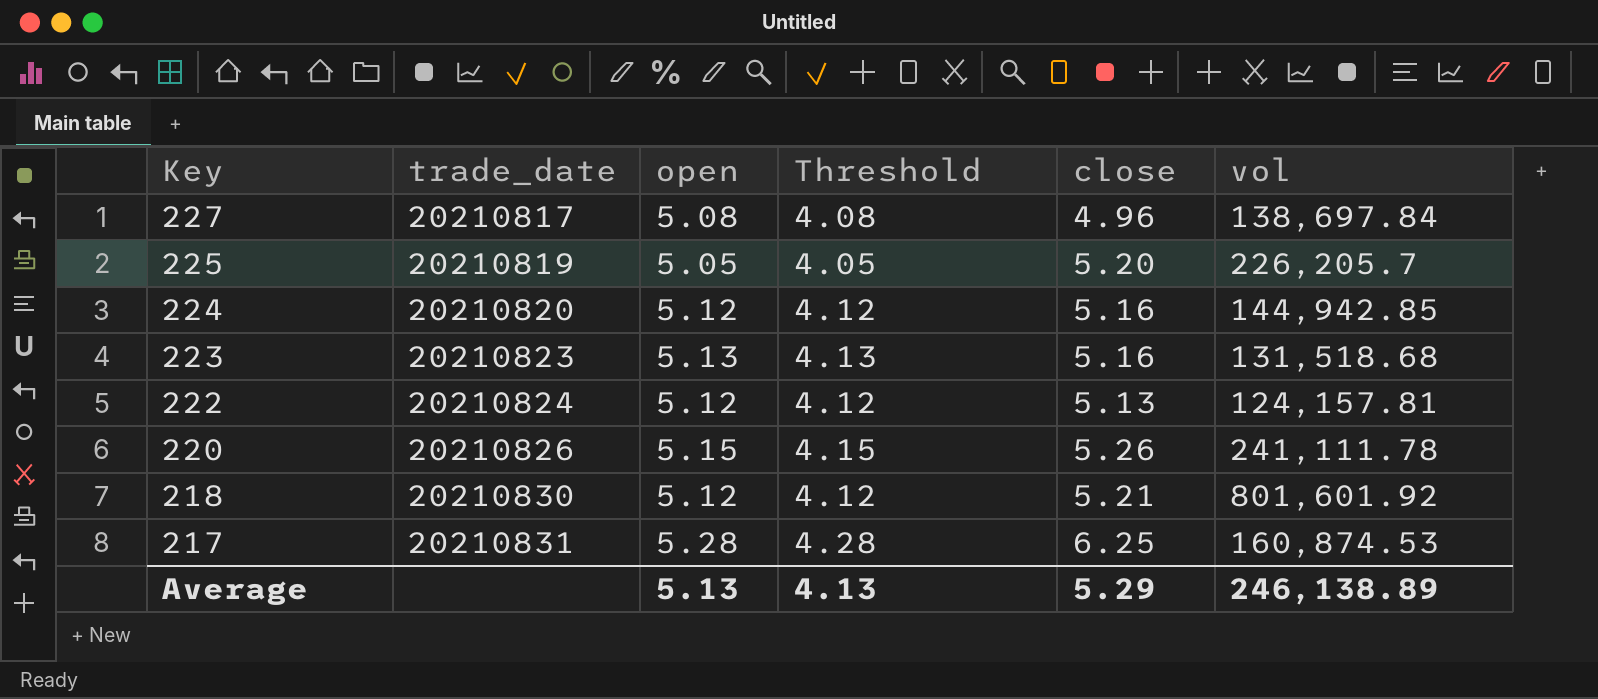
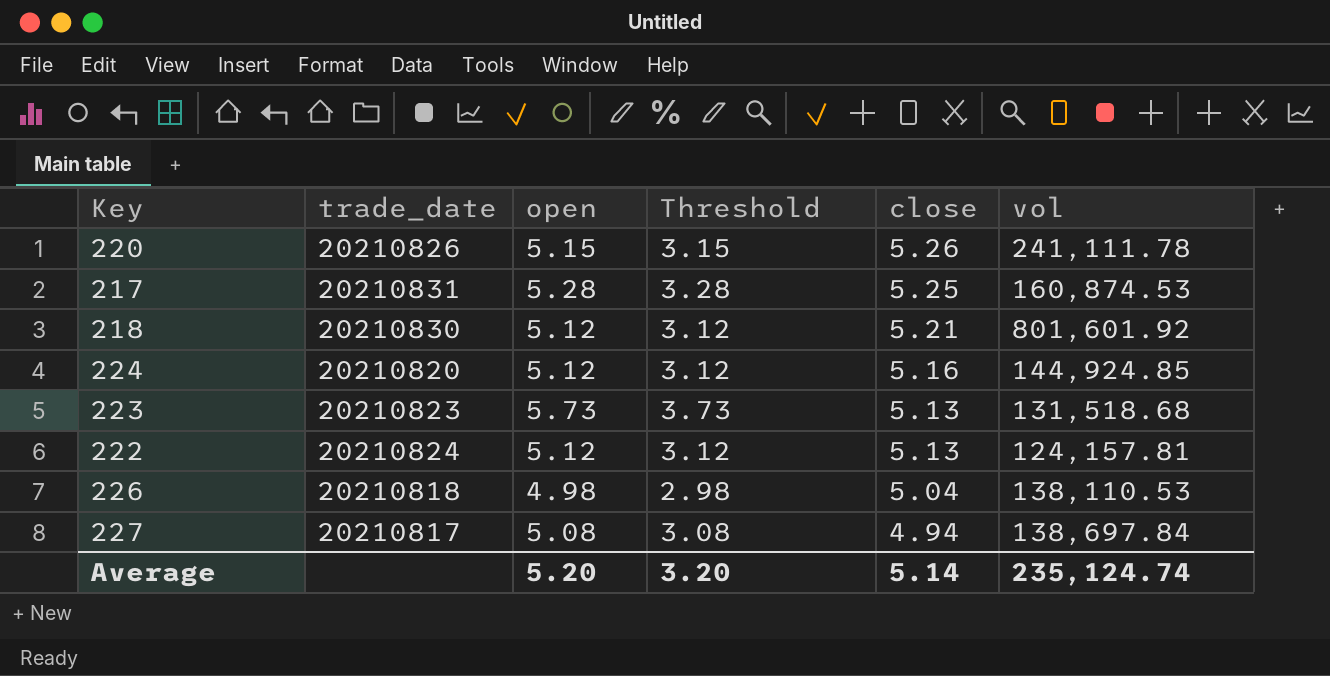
row order: Key descending -> close descending
column Threshold | formula: [open] - 1 -> [open] - 2
row 225: 20210819 | 5.05 | 4.05 | 5.20 | 226,205.7 -> none
217 | close: 6.25 -> 5.25
224 | vol: 144,942.85 -> 144,924.85
223 | open: 5.13 -> 5.73
223 | close: 5.16 -> 5.13
row 226: none -> 20210818 | 4.98 | 2.98 | 5.04 | 138,110.53
227 | close: 4.96 -> 4.94
Average | open: 5.13 -> 5.20
Average | Threshold: 4.13 -> 3.20
Average | close: 5.29 -> 5.14
Average | vol: 246,138.89 -> 235,124.74

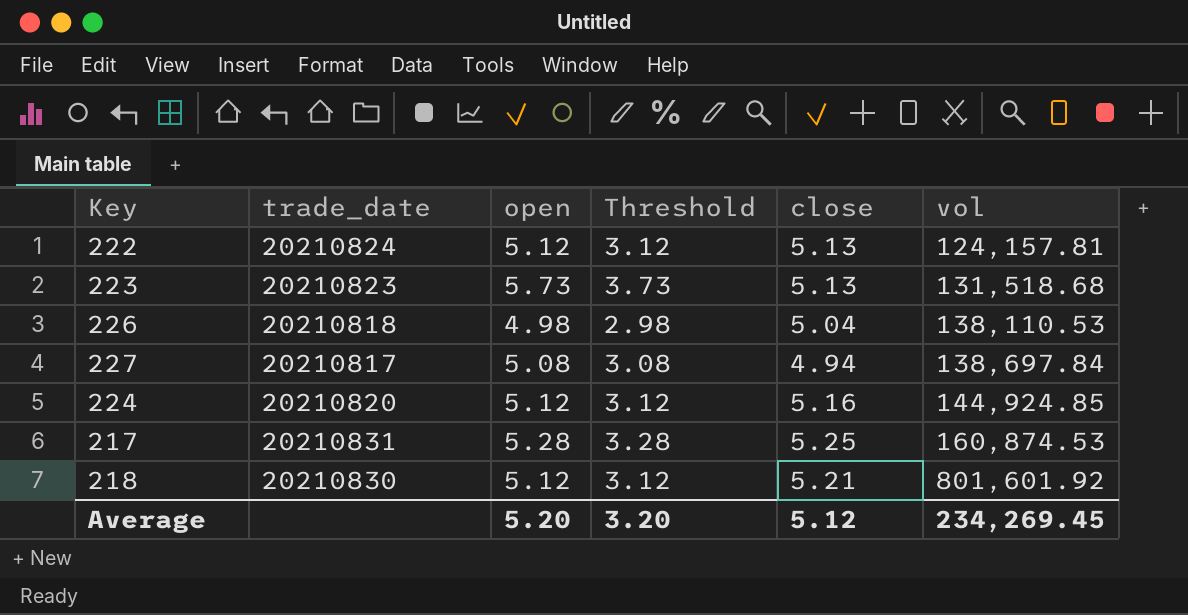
row order: close descending -> vol ascending
row 220: 20210826 | 5.15 | 3.15 | 5.26 | 241,111.78 -> none
Average | close: 5.14 -> 5.12
Average | vol: 235,124.74 -> 234,269.45

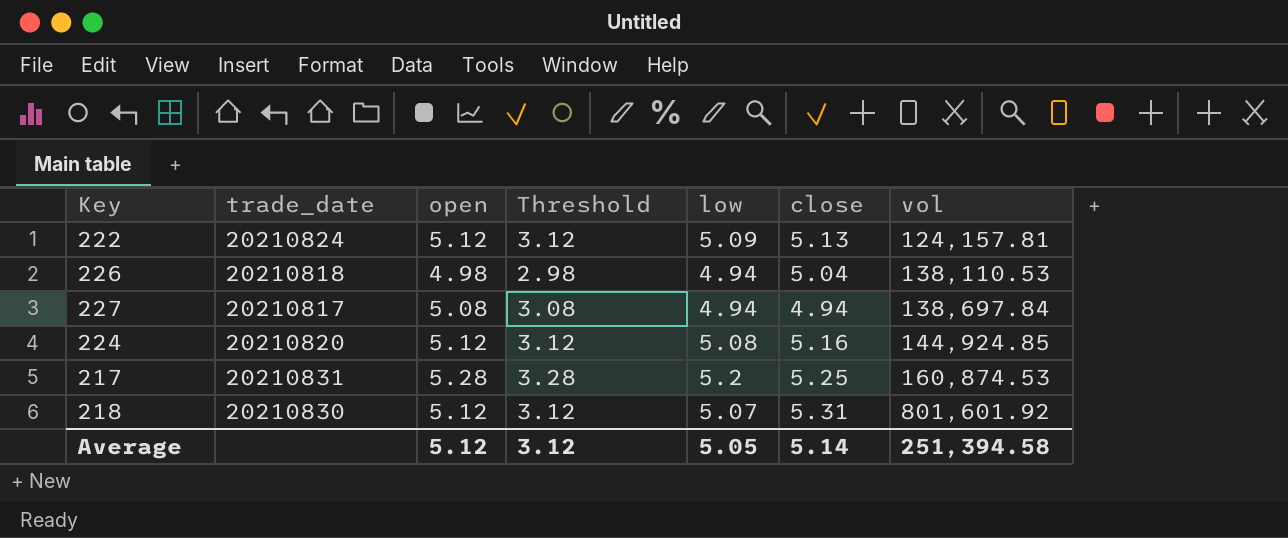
column low | position: none -> 5
row 223: 20210823 | 5.73 | 3.73 | 5.13 | 131,518.68 -> none
218 | close: 5.21 -> 5.31
Average | open: 5.20 -> 5.12
Average | Threshold: 3.20 -> 3.12
Average | close: 5.12 -> 5.14
Average | vol: 234,269.45 -> 251,394.58

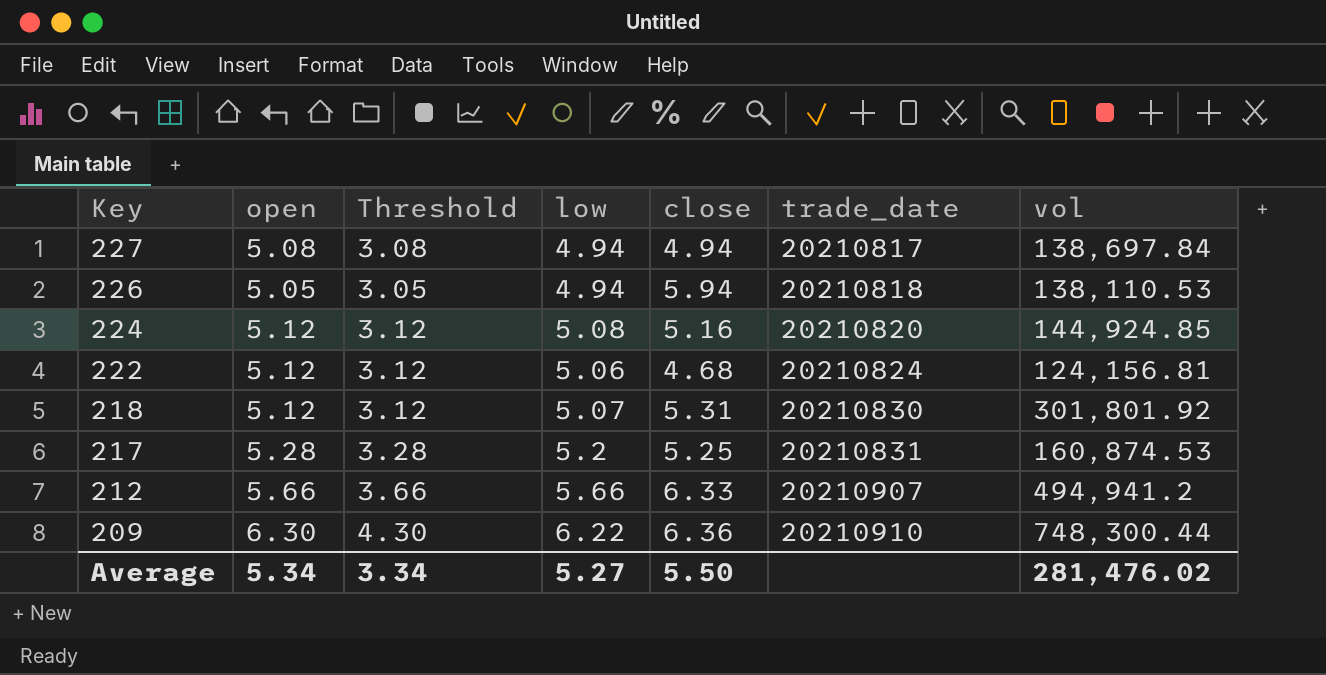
row order: vol ascending -> Key descending
column trade_date | position: 2 -> 6
226 | open: 4.98 -> 5.05
226 | Threshold: 2.98 -> 3.05
226 | close: 5.04 -> 5.94
222 | low: 5.09 -> 5.06
222 | close: 5.13 -> 4.68
222 | vol: 124,157.81 -> 124,156.81
218 | vol: 801,601.92 -> 301,801.92
row 212: none -> 5.66 | 3.66 | 5.66 | 6.33 | 20210907 | 494,941.2
row 209: none -> 6.30 | 4.30 | 6.22 | 6.36 | 20210910 | 748,300.44
Average | open: 5.12 -> 5.34
Average | Threshold: 3.12 -> 3.34
Average | low: 5.05 -> 5.27
Average | close: 5.14 -> 5.50
Average | vol: 251,394.58 -> 281,476.02

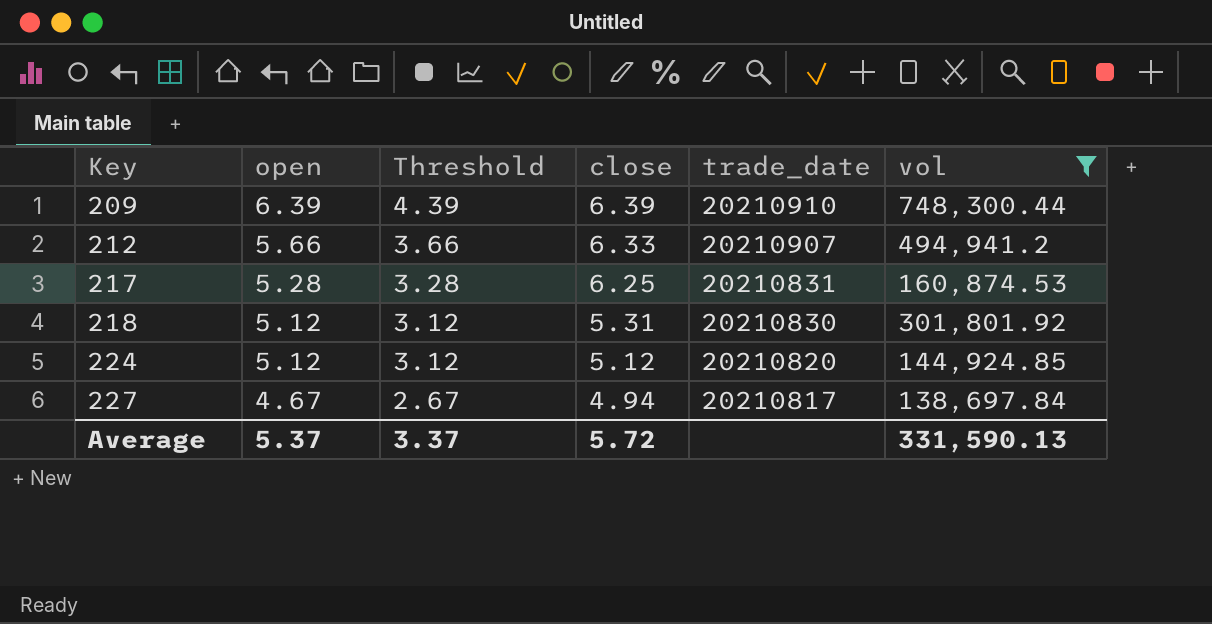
filter: none -> vol >= 138,697.84
row order: Key descending -> Key ascending
column low | position: 4 -> none
209 | open: 6.30 -> 6.39
209 | Threshold: 4.30 -> 4.39
209 | close: 6.36 -> 6.39
217 | close: 5.25 -> 6.25
224 | close: 5.16 -> 5.12
227 | open: 5.08 -> 4.67
227 | Threshold: 3.08 -> 2.67
Average | open: 5.34 -> 5.37
Average | Threshold: 3.34 -> 3.37
Average | close: 5.50 -> 5.72
Average | vol: 281,476.02 -> 331,590.13

